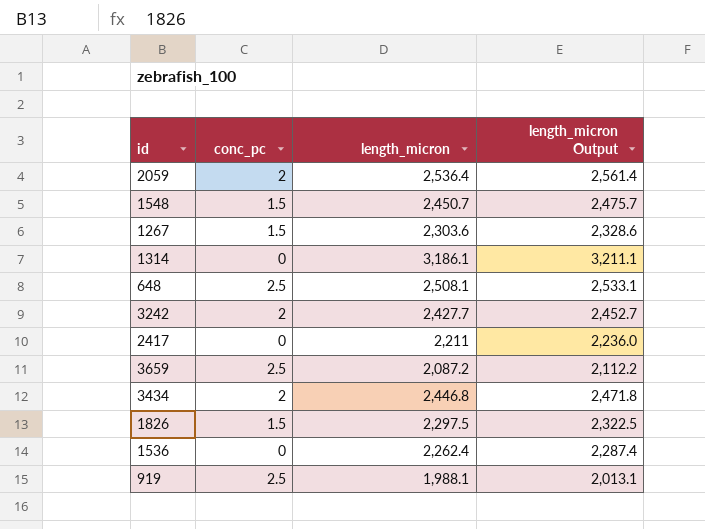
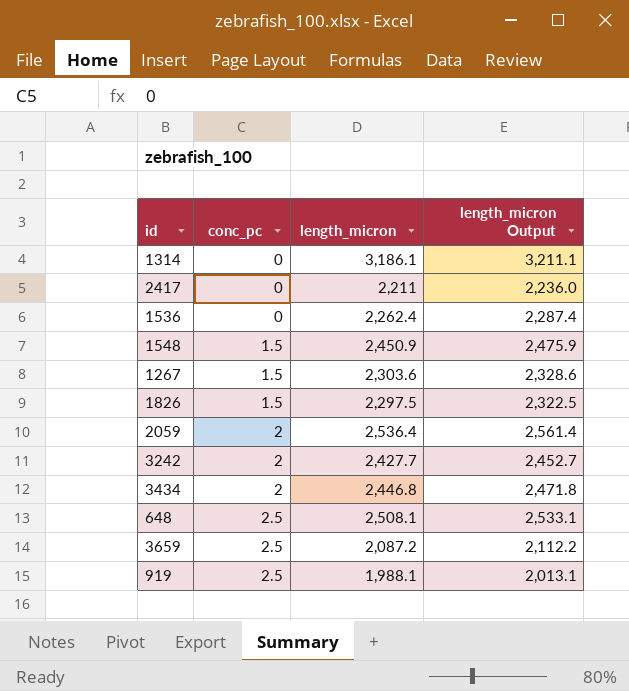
row order: none -> conc_pc ascending
1548 | length_micron: 2,450.7 -> 2,450.9
1548 | length_micron Output: 2,475.7 -> 2,475.9

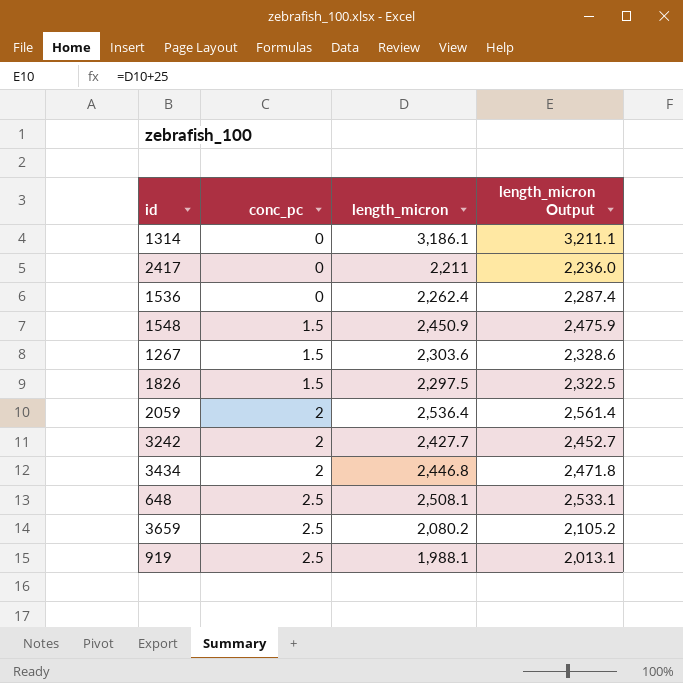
3659 | length_micron: 2,087.2 -> 2,080.2
3659 | length_micron Output: 2,112.2 -> 2,105.2

